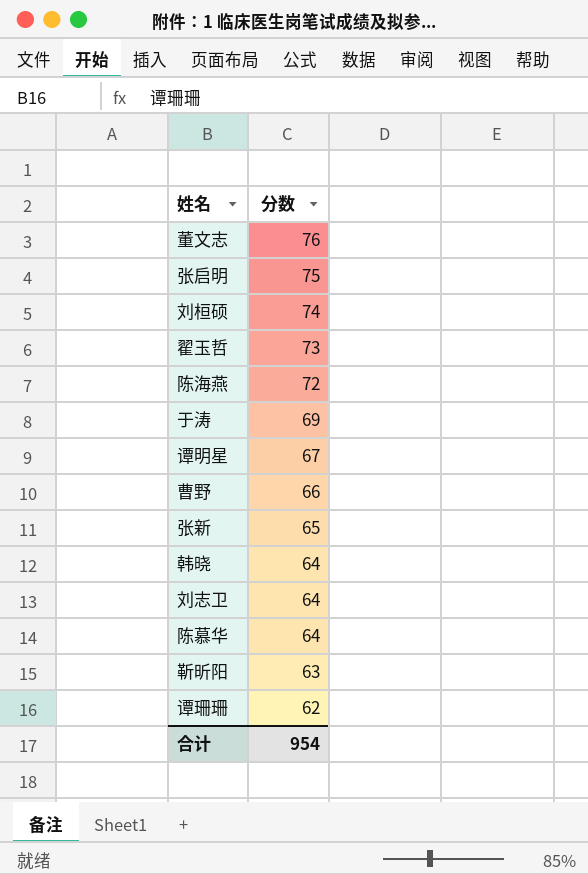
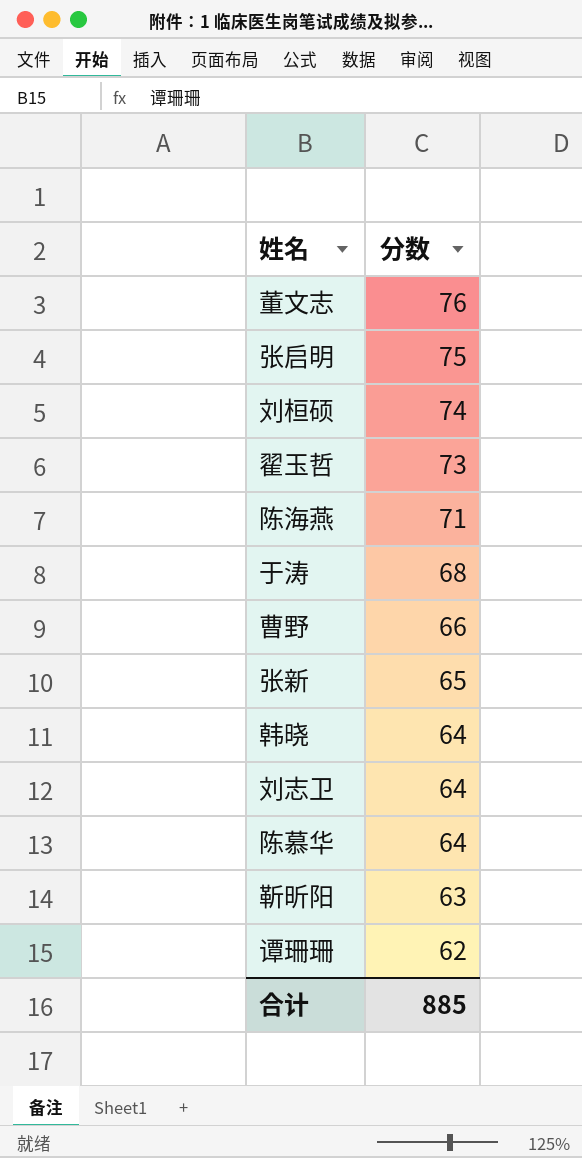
row 谭明星: 67 -> none
陈海燕 | 分数: 72 -> 71
于涛 | 分数: 69 -> 68
合计 | 分数: 954 -> 885

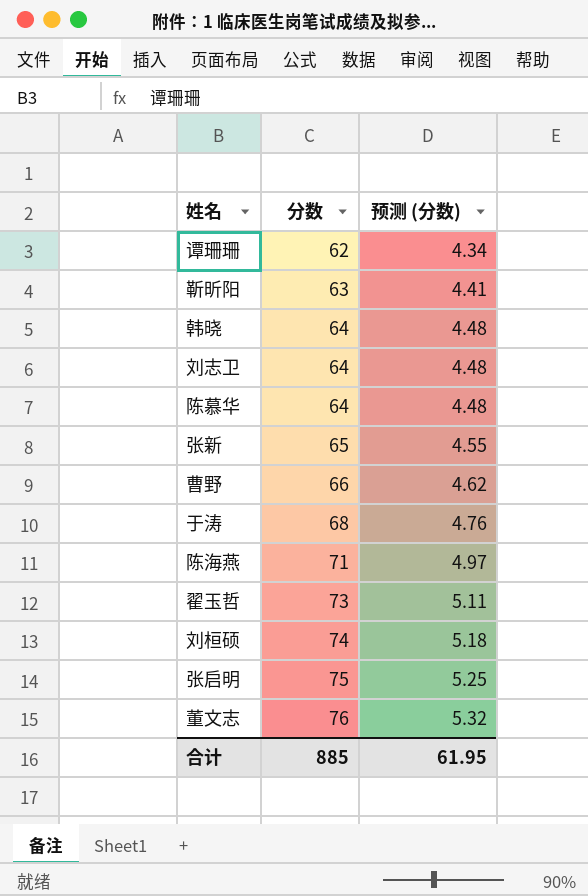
row order: 分数 descending -> 分数 ascending
column 预测 (分数) | formula: none -> [分数] * 0.07

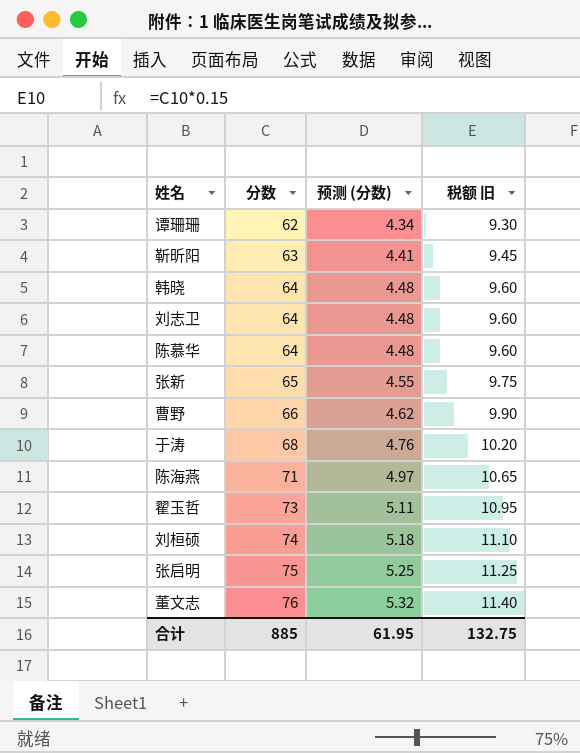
column 税额 旧 | formula: none -> [分数] * 0.15

